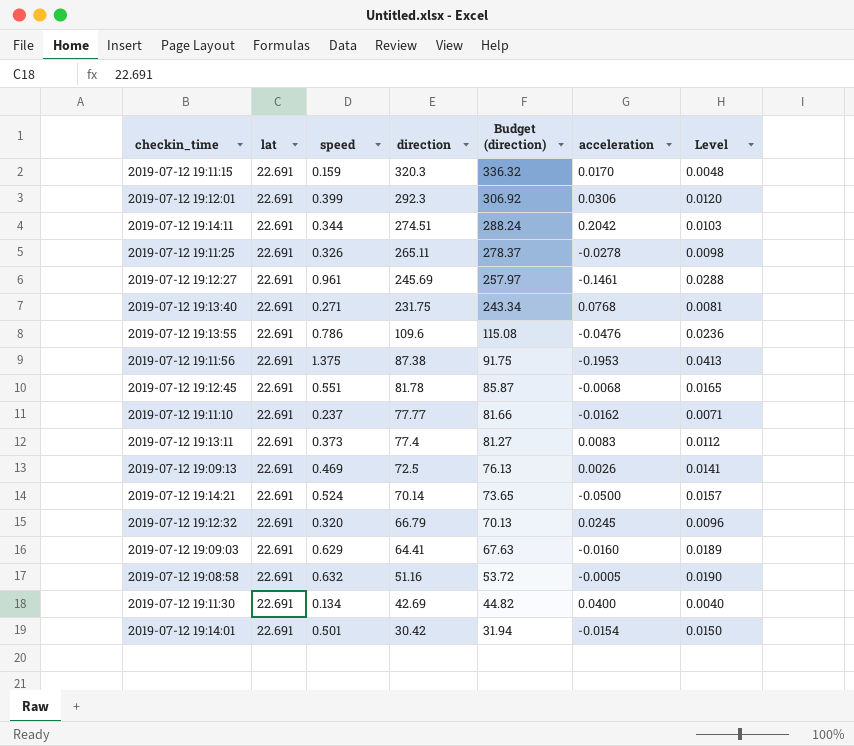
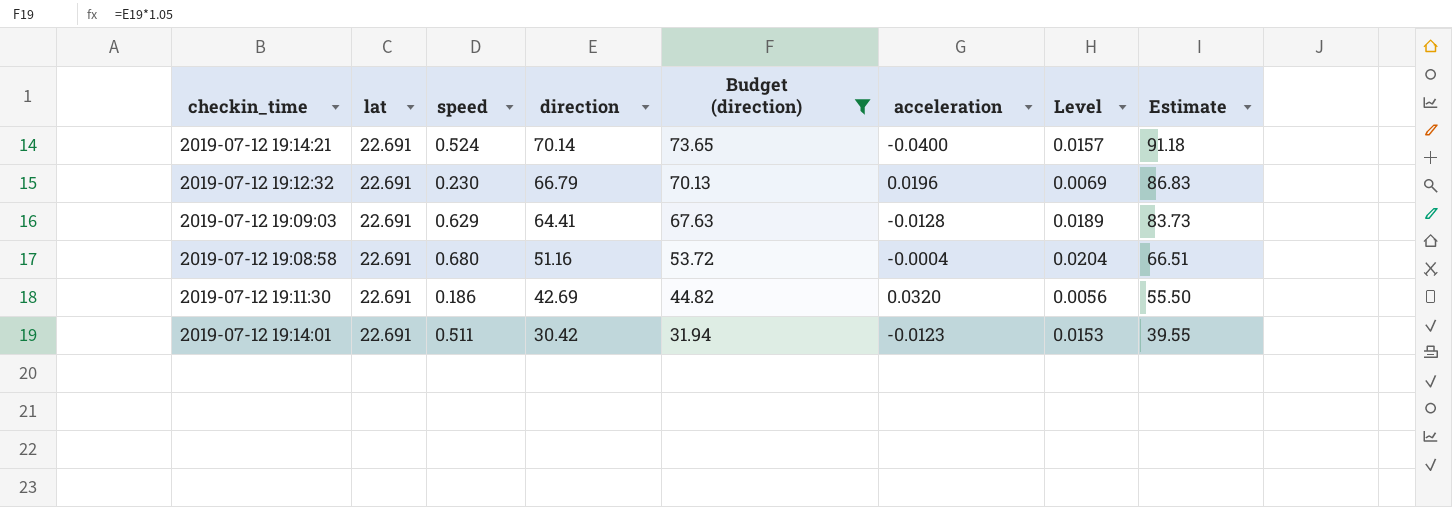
filter: none -> Budget (direction) <= 73.65
column Estimate | formula: none -> [direction] * 1.3
2019-07-12 19:14:21 | acceleration: -0.0500 -> -0.0400
2019-07-12 19:12:32 | speed: 0.320 -> 0.230
2019-07-12 19:12:32 | acceleration: 0.0245 -> 0.0196
2019-07-12 19:12:32 | Level: 0.0096 -> 0.0069
2019-07-12 19:09:03 | acceleration: -0.0160 -> -0.0128
2019-07-12 19:08:58 | speed: 0.632 -> 0.680
2019-07-12 19:08:58 | acceleration: -0.0005 -> -0.0004
2019-07-12 19:08:58 | Level: 0.0190 -> 0.0204
2019-07-12 19:11:30 | speed: 0.134 -> 0.186
2019-07-12 19:11:30 | acceleration: 0.0400 -> 0.0320
2019-07-12 19:11:30 | Level: 0.0040 -> 0.0056
2019-07-12 19:14:01 | speed: 0.501 -> 0.511
2019-07-12 19:14:01 | acceleration: -0.0154 -> -0.0123
2019-07-12 19:14:01 | Level: 0.0150 -> 0.0153

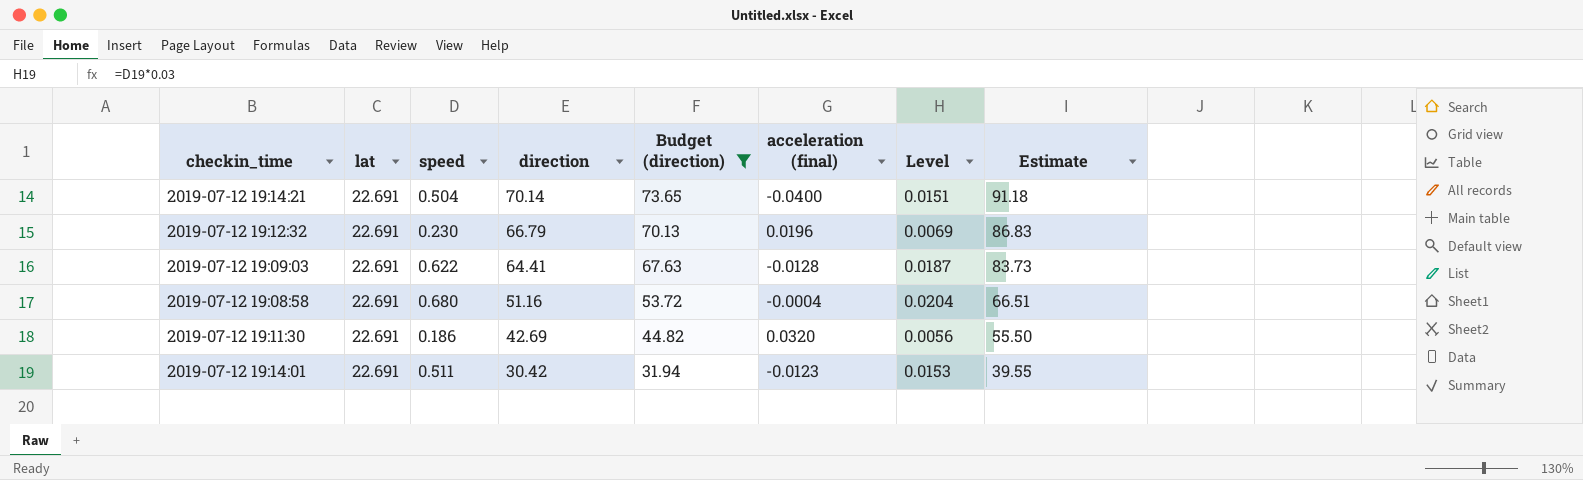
column name: acceleration -> acceleration (final)
2019-07-12 19:14:21 | speed: 0.524 -> 0.504
2019-07-12 19:14:21 | Level: 0.0157 -> 0.0151
2019-07-12 19:09:03 | speed: 0.629 -> 0.622
2019-07-12 19:09:03 | Level: 0.0189 -> 0.0187

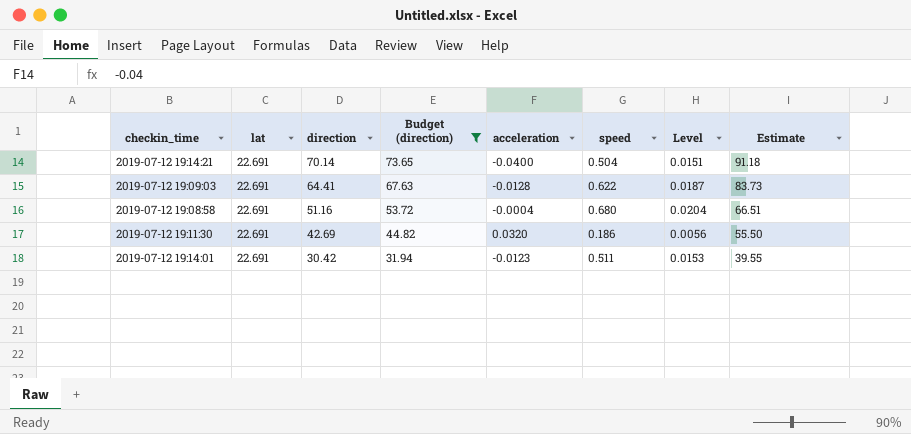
column name: acceleration (final) -> acceleration
column speed | position: 3 -> 6
row 2019-07-12 19:12:32: 22.691 | 0.230 | 66.79 | 70.13 | 0.0196 | 0.0069 | 86.83 -> none

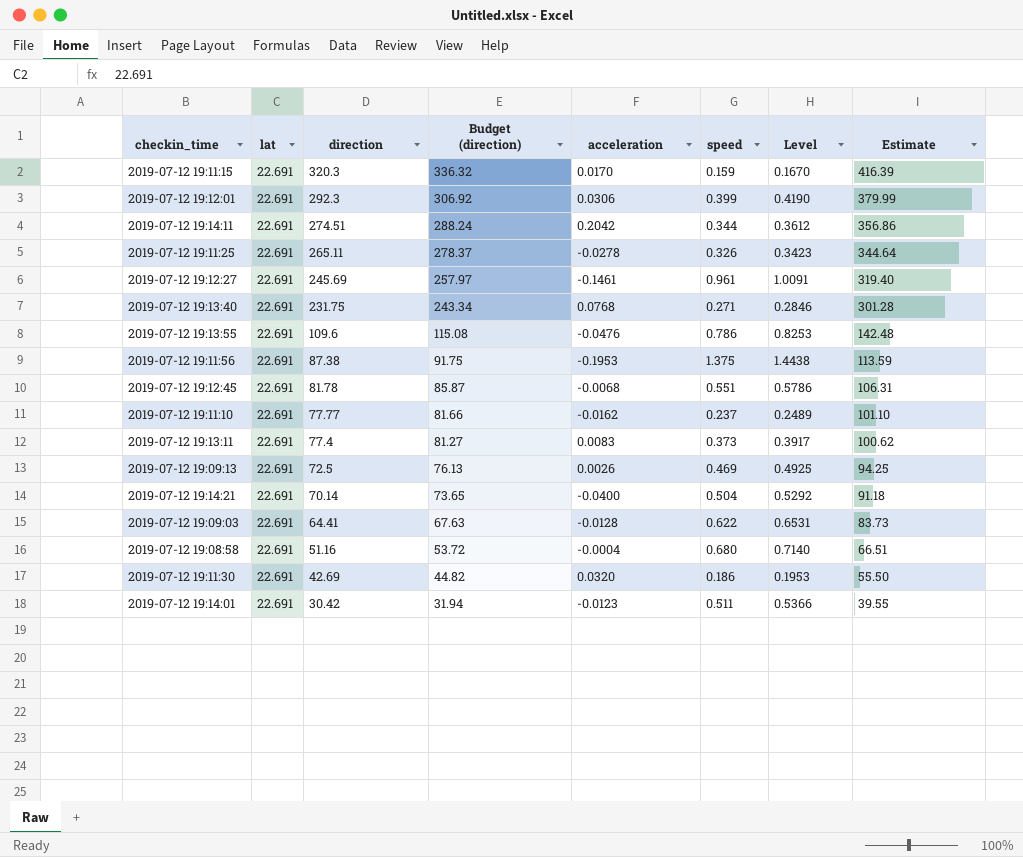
filter: Budget (direction) <= 73.65 -> none
column Level | formula: [speed] * 0.03 -> [speed] * 1.05

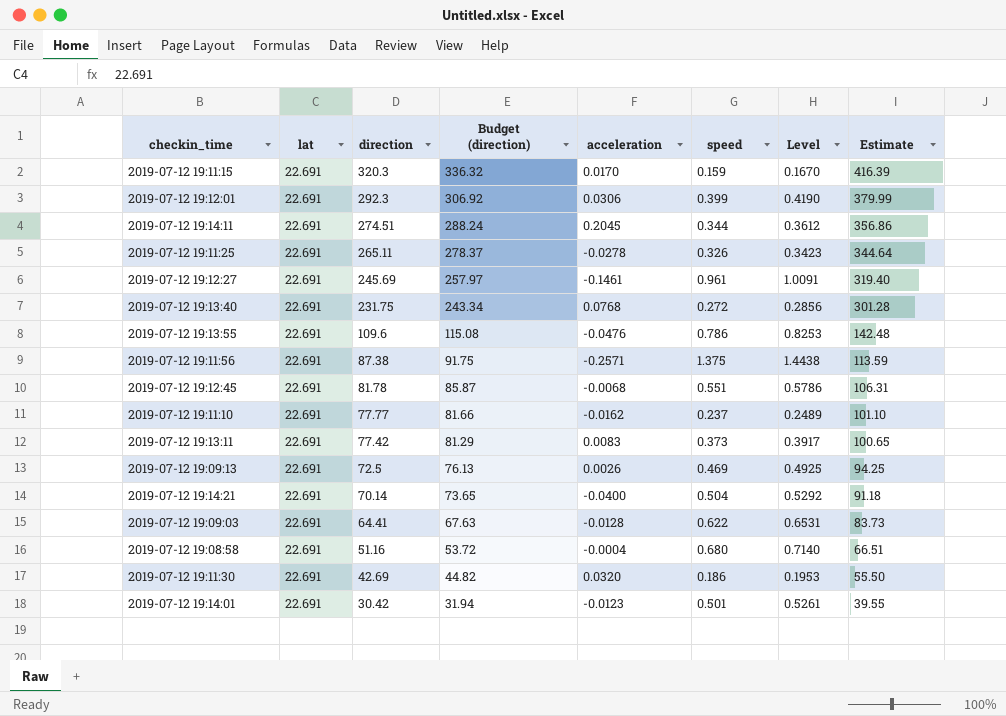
2019-07-12 19:14:11 | acceleration: 0.2042 -> 0.2045
2019-07-12 19:13:40 | speed: 0.271 -> 0.272
2019-07-12 19:13:40 | Level: 0.2846 -> 0.2856
2019-07-12 19:11:56 | acceleration: -0.1953 -> -0.2571
2019-07-12 19:13:11 | direction: 77.4 -> 77.42
2019-07-12 19:13:11 | Budget (direction): 81.27 -> 81.29
2019-07-12 19:13:11 | Estimate: 100.62 -> 100.65
2019-07-12 19:14:01 | speed: 0.511 -> 0.501
2019-07-12 19:14:01 | Level: 0.5366 -> 0.5261

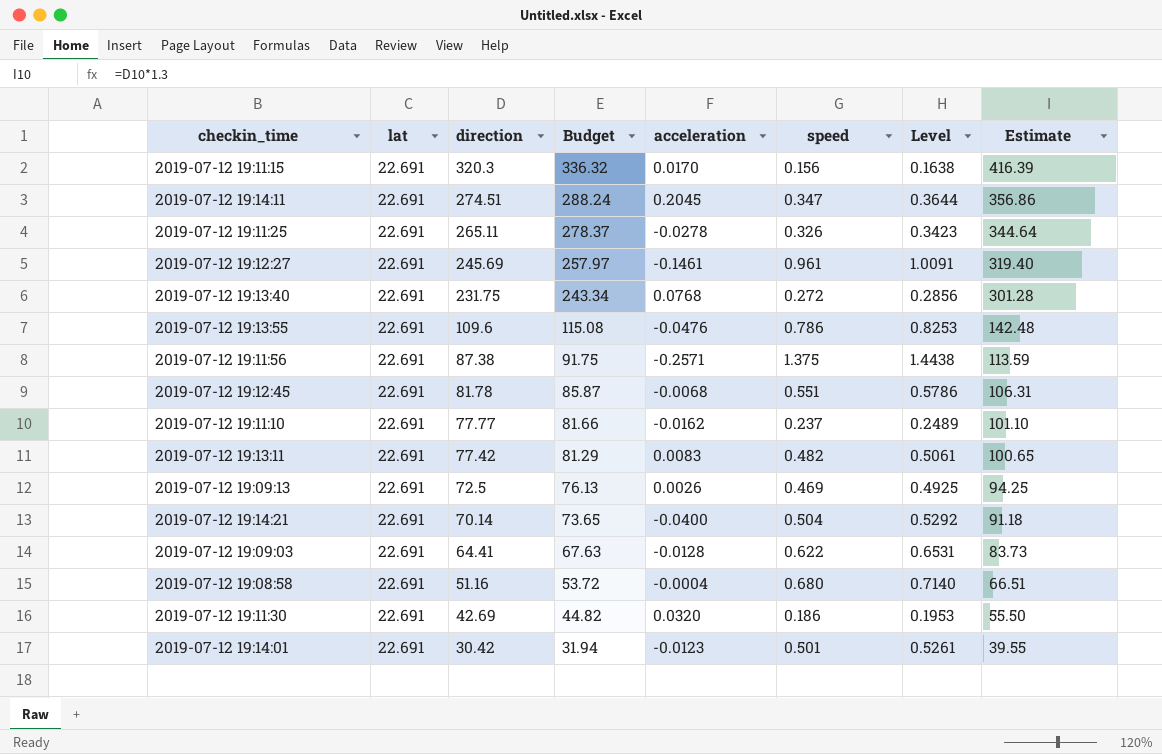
column name: Budget (direction) -> Budget
row 2019-07-12 19:12:01: 22.691 | 292.3 | 306.92 | 0.0306 | 0.399 | 0.4190 | 379.99 -> none
2019-07-12 19:11:15 | speed: 0.159 -> 0.156
2019-07-12 19:11:15 | Level: 0.1670 -> 0.1638
2019-07-12 19:14:11 | speed: 0.344 -> 0.347
2019-07-12 19:14:11 | Level: 0.3612 -> 0.3644
2019-07-12 19:13:11 | speed: 0.373 -> 0.482
2019-07-12 19:13:11 | Level: 0.3917 -> 0.5061

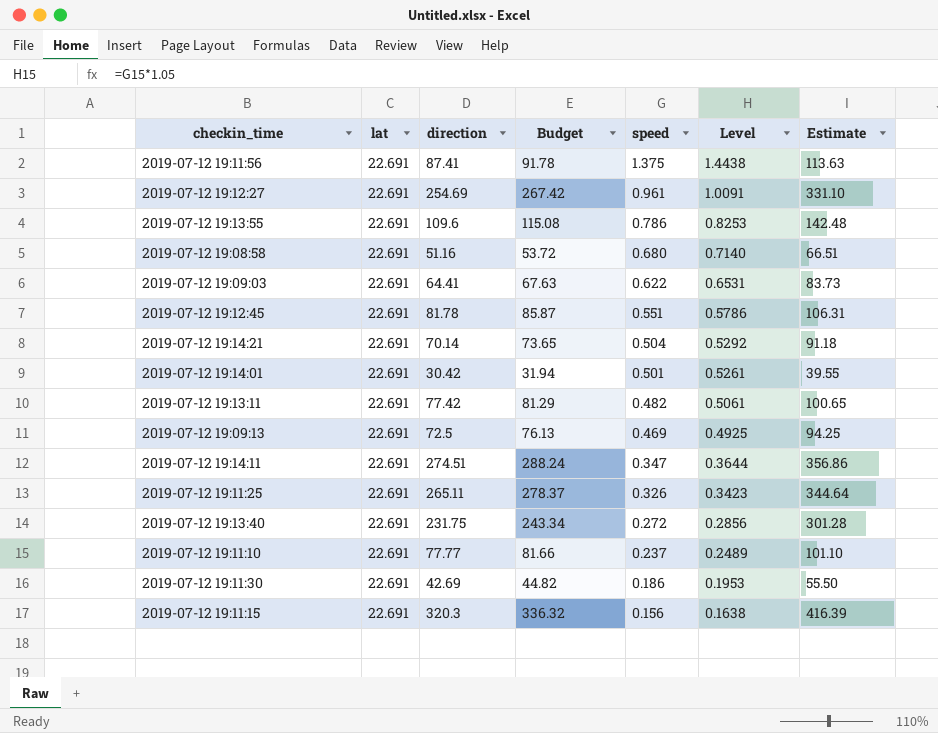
row order: direction descending -> speed descending
column acceleration | position: 5 -> none
2019-07-12 19:11:56 | direction: 87.38 -> 87.41
2019-07-12 19:11:56 | Budget: 91.75 -> 91.78
2019-07-12 19:11:56 | Estimate: 113.59 -> 113.63
2019-07-12 19:12:27 | direction: 245.69 -> 254.69
2019-07-12 19:12:27 | Budget: 257.97 -> 267.42
2019-07-12 19:12:27 | Estimate: 319.40 -> 331.10

